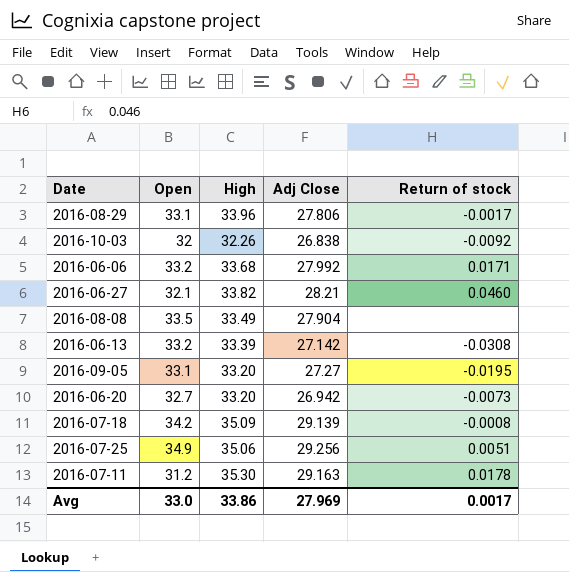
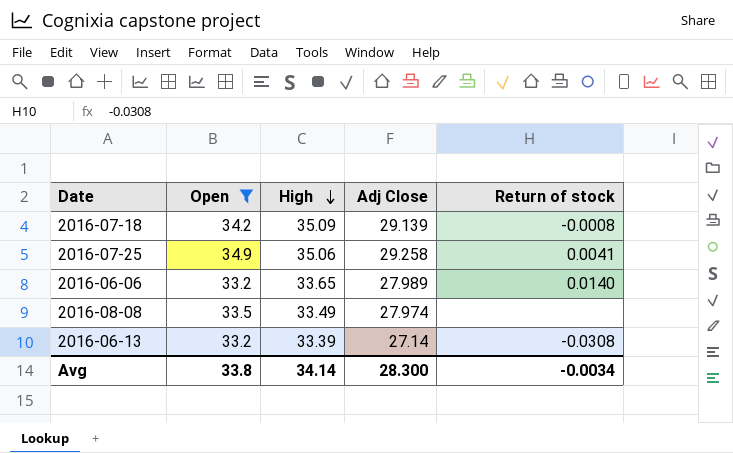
filter: none -> Open >= 33.2
row order: none -> High descending
2016-07-25 | Adj Close: 29.256 -> 29.258
2016-07-25 | Return of stock: 0.0051 -> 0.0041
2016-06-06 | High: 33.68 -> 33.65
2016-06-06 | Adj Close: 27.992 -> 27.989
2016-06-06 | Return of stock: 0.0171 -> 0.0140
2016-08-08 | Adj Close: 27.904 -> 27.974
2016-06-13 | Adj Close: 27.142 -> 27.14
Avg | Open: 33.0 -> 33.8
Avg | High: 33.86 -> 34.14
Avg | Adj Close: 27.969 -> 28.300
Avg | Return of stock: 0.0017 -> -0.0034

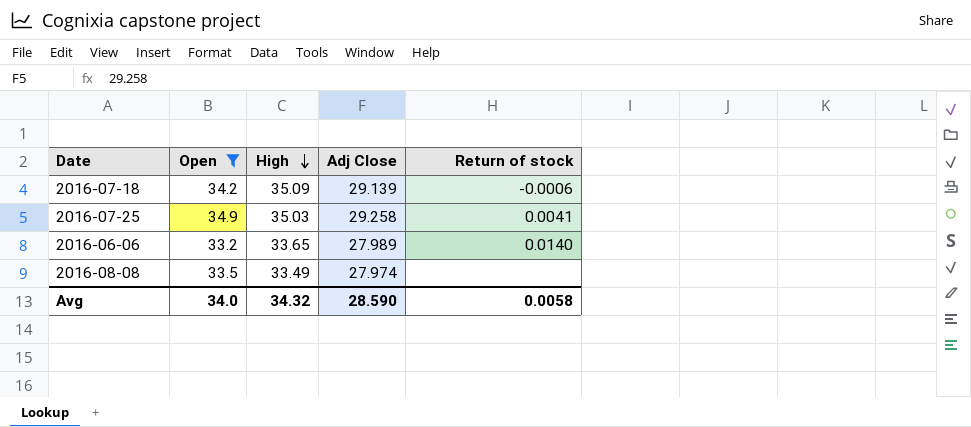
row 2016-06-13: 33.2 | 33.39 | 27.14 | -0.0308 -> none
2016-07-18 | Return of stock: -0.0008 -> -0.0006
2016-07-25 | High: 35.06 -> 35.03
Avg | Open: 33.8 -> 34.0
Avg | High: 34.14 -> 34.32
Avg | Adj Close: 28.300 -> 28.590
Avg | Return of stock: -0.0034 -> 0.0058

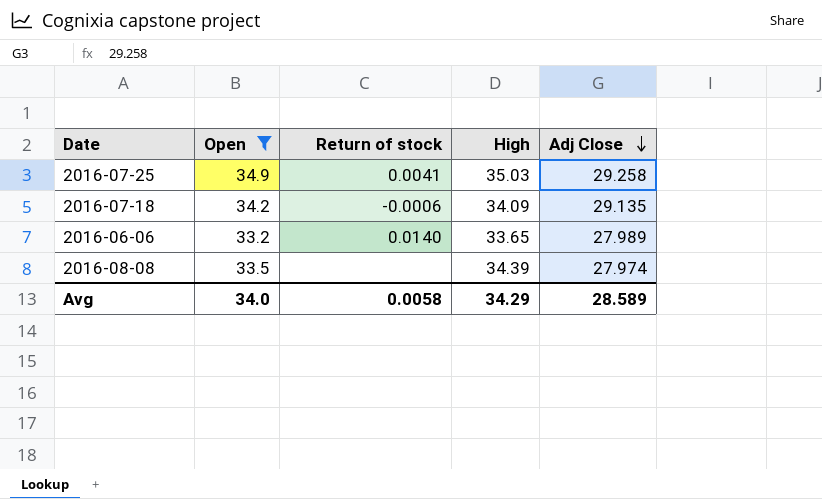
row order: High descending -> Adj Close descending
column Return of stock | position: 5 -> 3
2016-07-18 | High: 35.09 -> 34.09
2016-07-18 | Adj Close: 29.139 -> 29.135
2016-08-08 | High: 33.49 -> 34.39
Avg | High: 34.32 -> 34.29
Avg | Adj Close: 28.590 -> 28.589

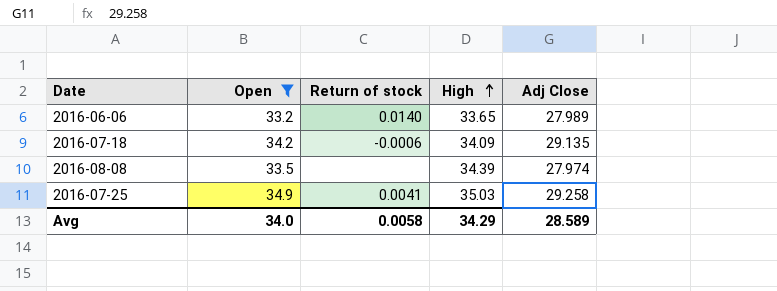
row order: Adj Close descending -> High ascending

